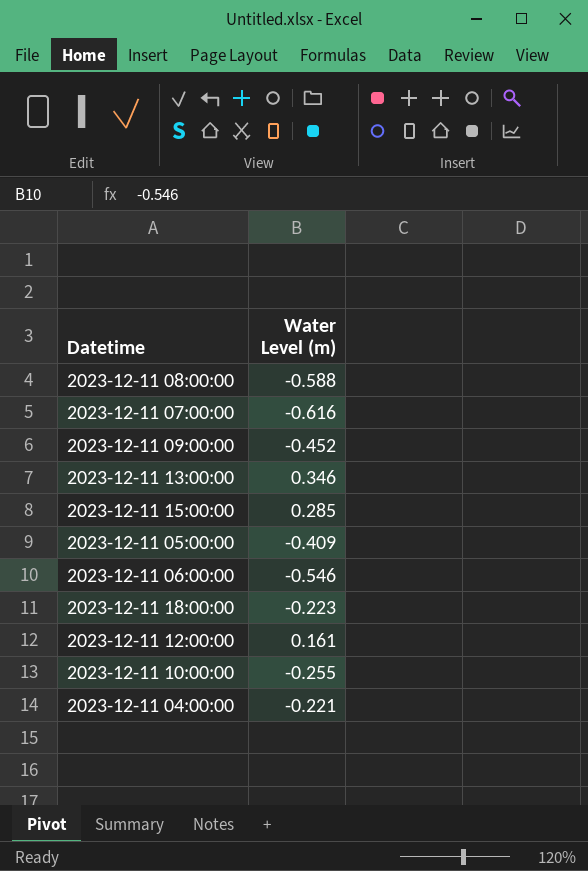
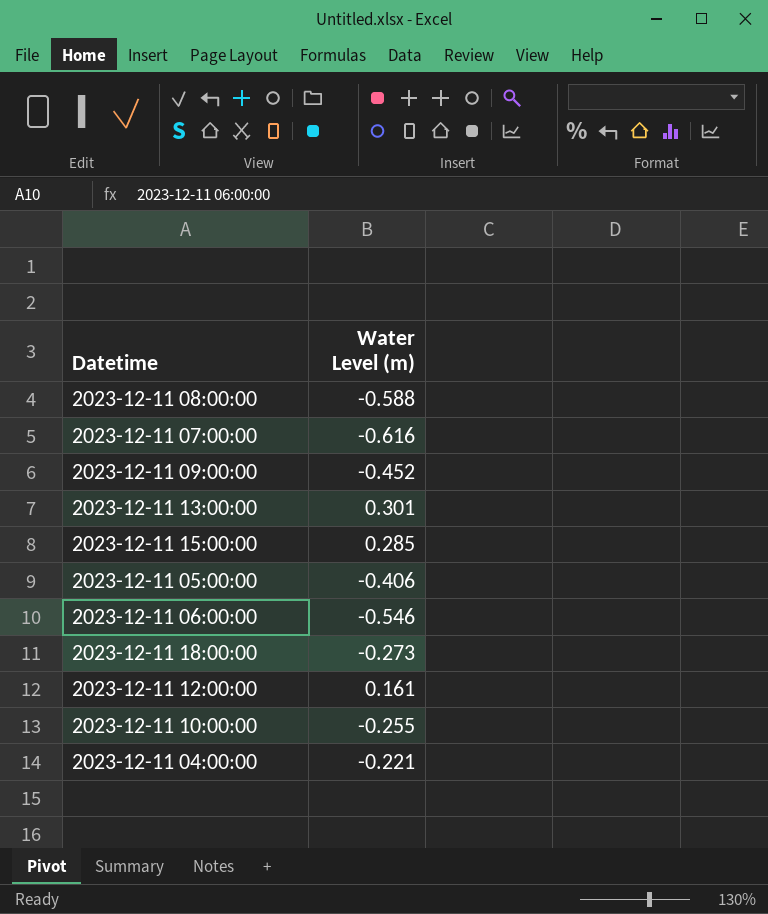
2023-12-11 13:00:00 | Water Level (m): 0.346 -> 0.301
2023-12-11 05:00:00 | Water Level (m): -0.409 -> -0.406
2023-12-11 18:00:00 | Water Level (m): -0.223 -> -0.273

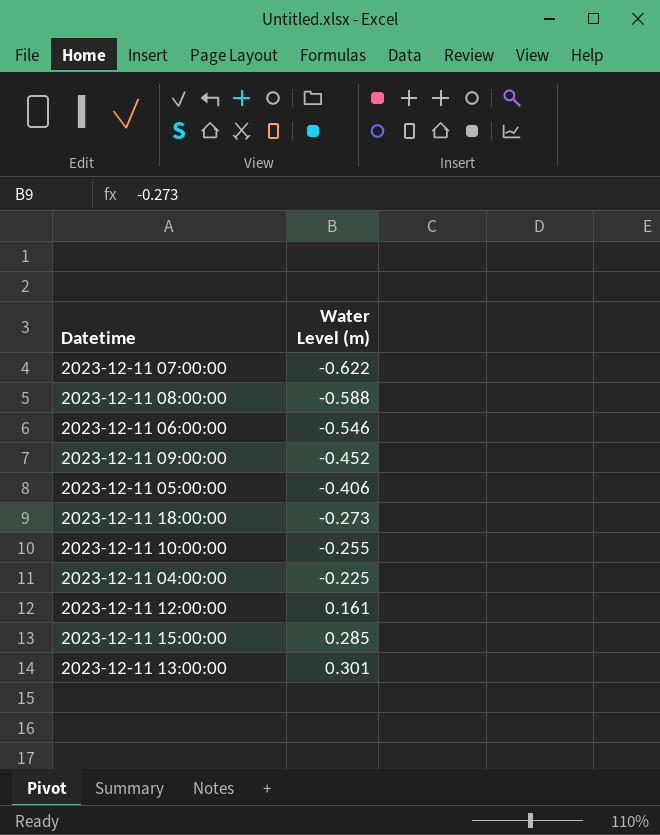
row order: none -> Water Level (m) ascending
2023-12-11 07:00:00 | Water Level (m): -0.616 -> -0.622
2023-12-11 04:00:00 | Water Level (m): -0.221 -> -0.225

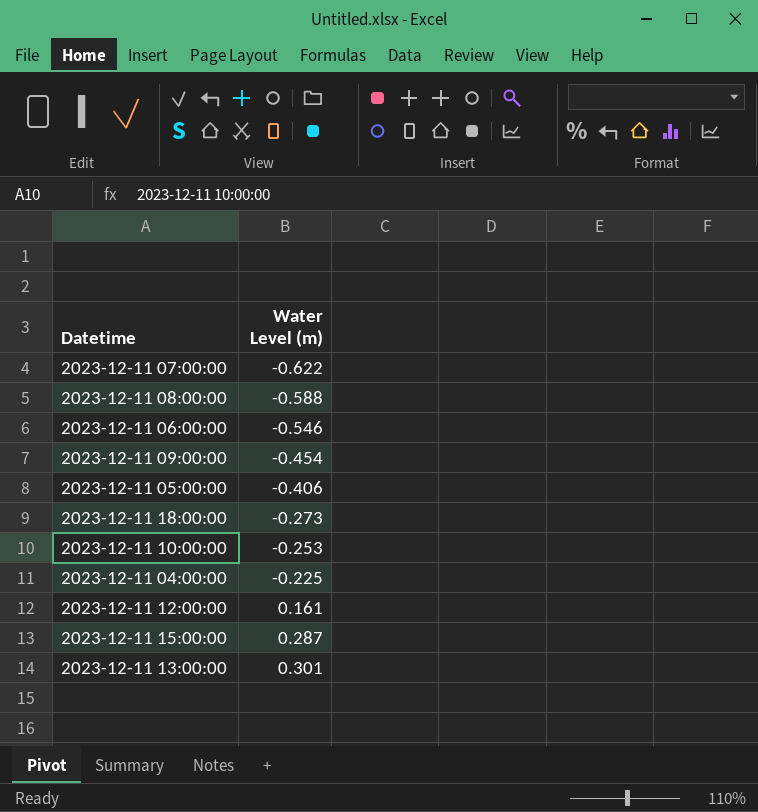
2023-12-11 09:00:00 | Water Level (m): -0.452 -> -0.454
2023-12-11 10:00:00 | Water Level (m): -0.255 -> -0.253
2023-12-11 15:00:00 | Water Level (m): 0.285 -> 0.287

